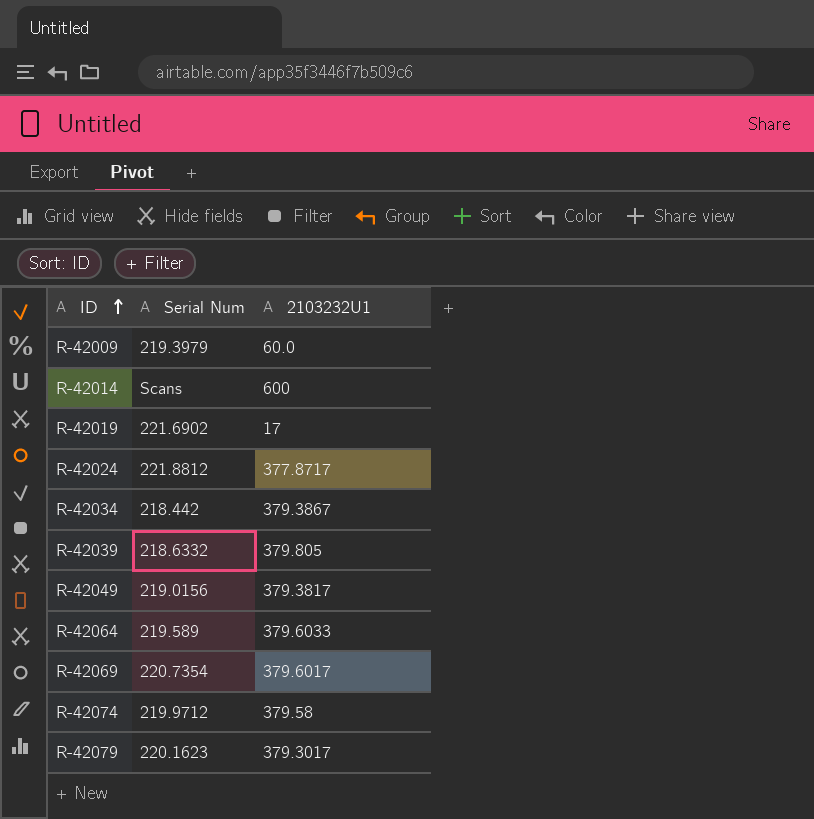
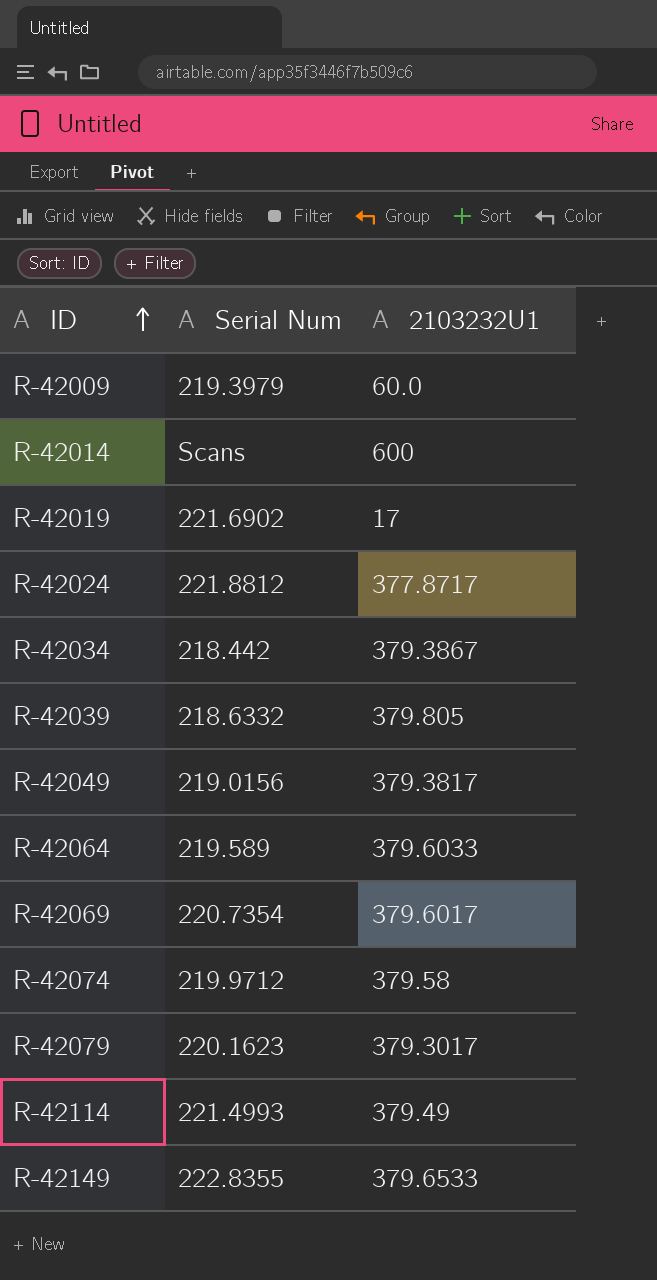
row R-42114: none -> 221.4993 | 379.49
row R-42149: none -> 222.8355 | 379.6533

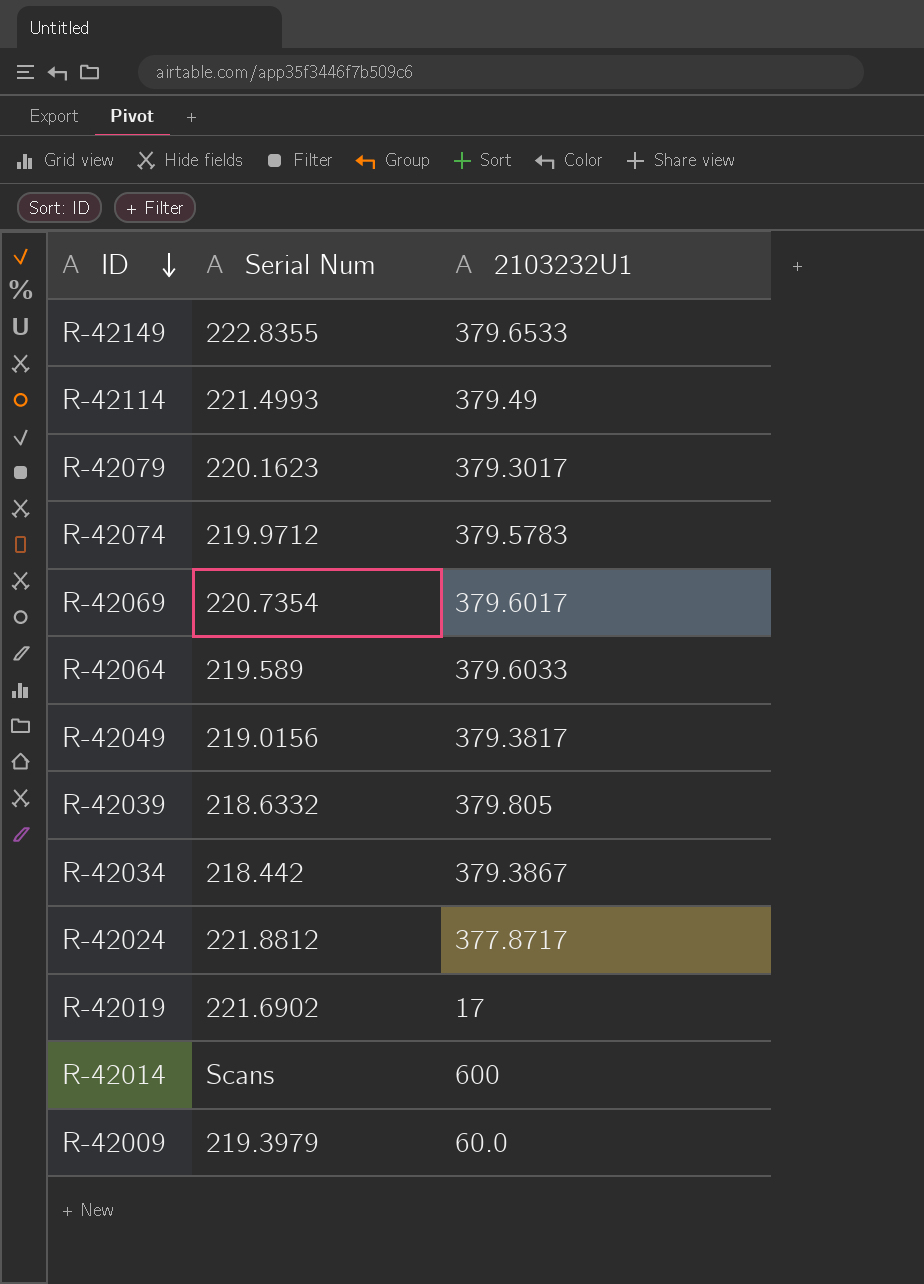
row order: ID ascending -> ID descending
R-42074 | 2103232U1: 379.58 -> 379.5783

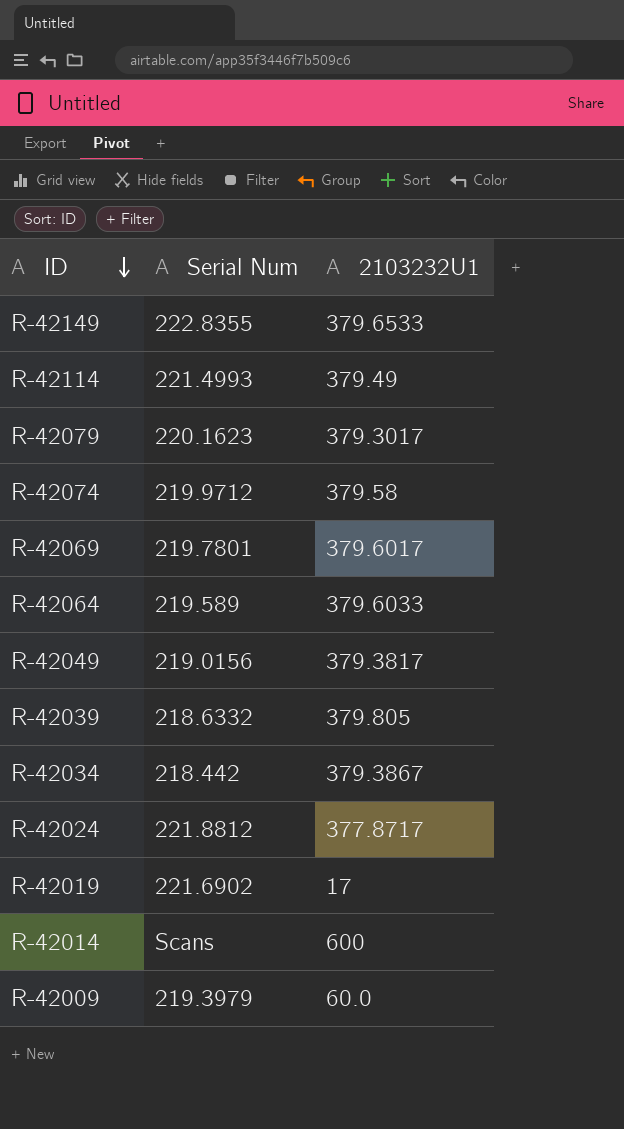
R-42074 | 2103232U1: 379.5783 -> 379.58
R-42069 | Serial Num: 220.7354 -> 219.7801

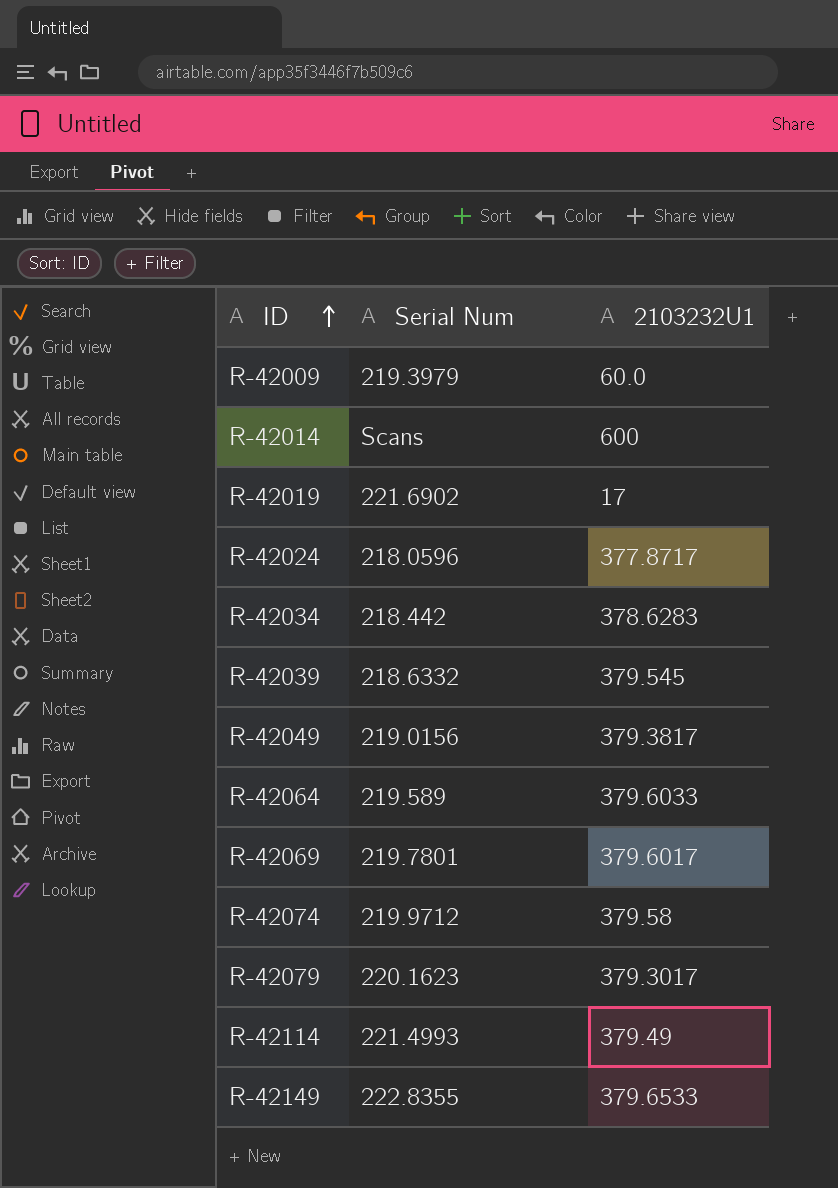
row order: ID descending -> ID ascending
R-42024 | Serial Num: 221.8812 -> 218.0596
R-42034 | 2103232U1: 379.3867 -> 378.6283
R-42039 | 2103232U1: 379.805 -> 379.545

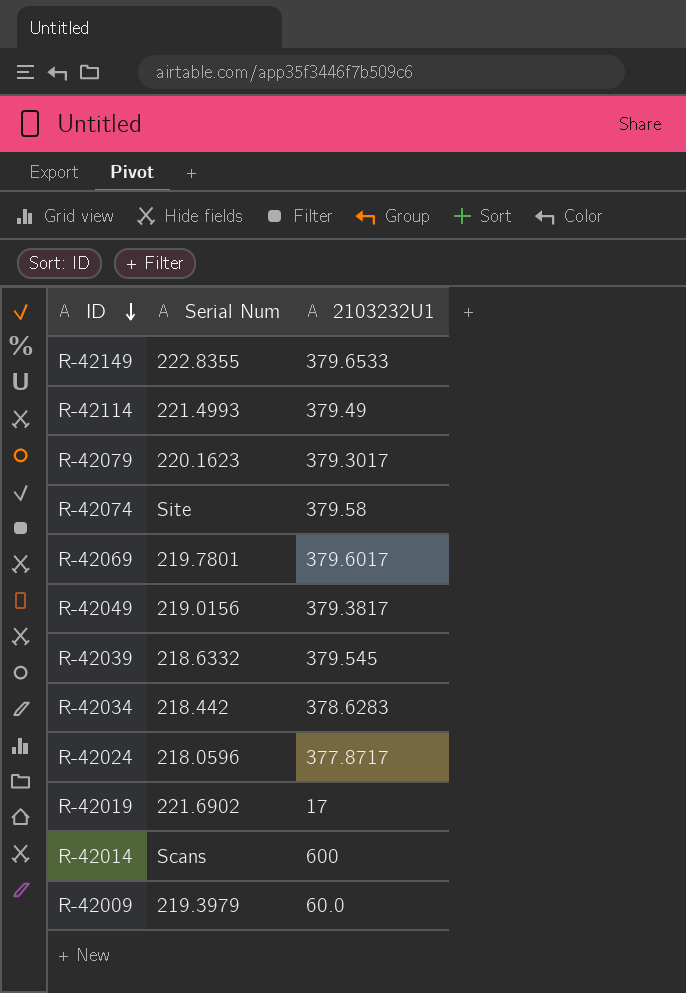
row order: ID ascending -> ID descending
row R-42064: 219.589 | 379.6033 -> none
R-42074 | Serial Num: 219.9712 -> Site

